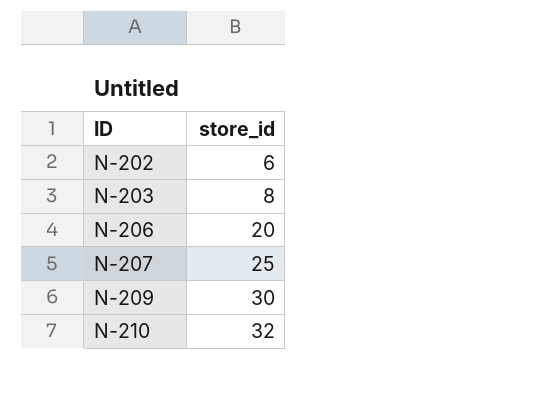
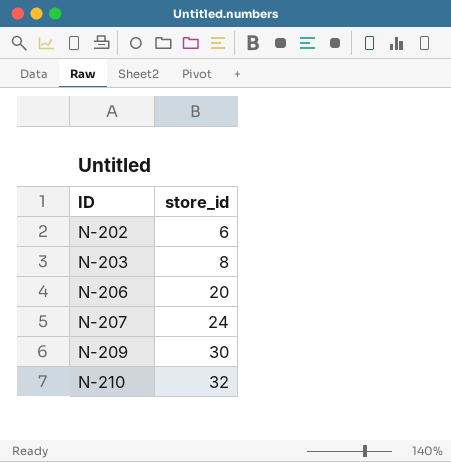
N-207 | store_id: 25 -> 24

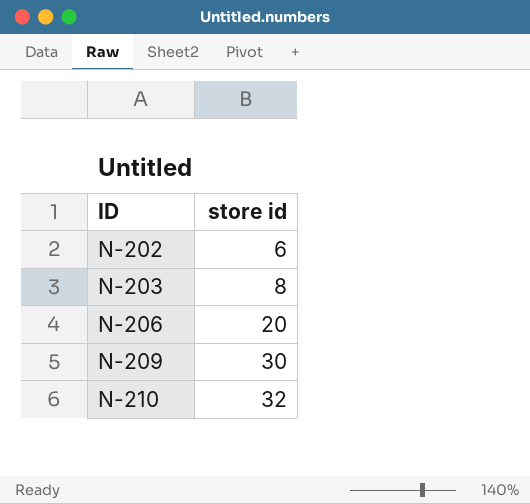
column name: store_id -> store id
row N-207: 24 -> none

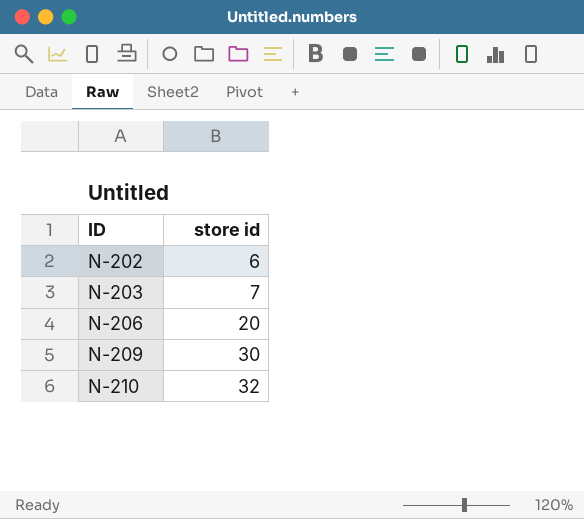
N-203 | store id: 8 -> 7

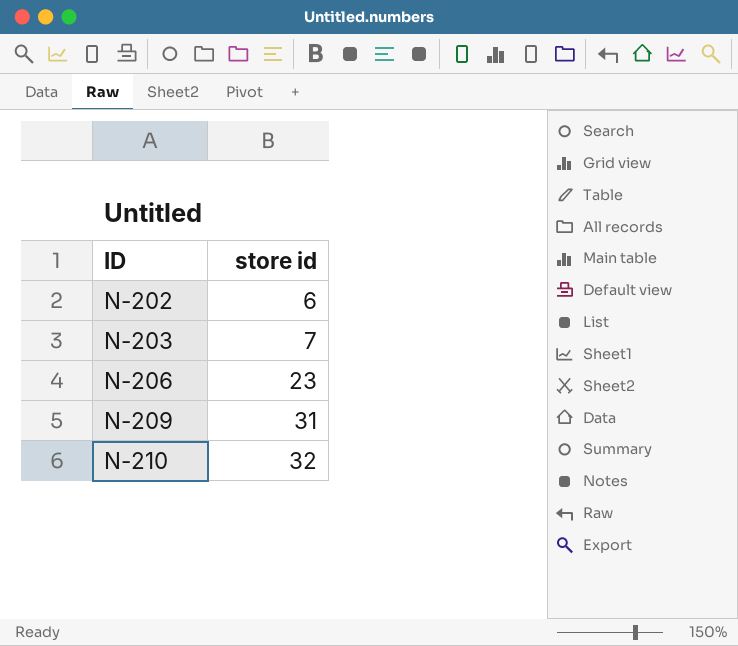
N-206 | store id: 20 -> 23
N-209 | store id: 30 -> 31

